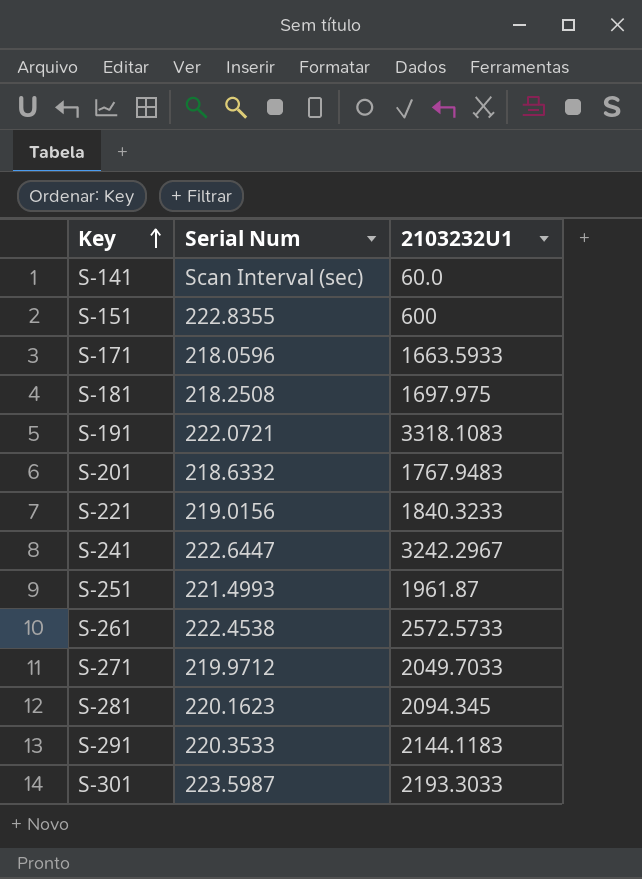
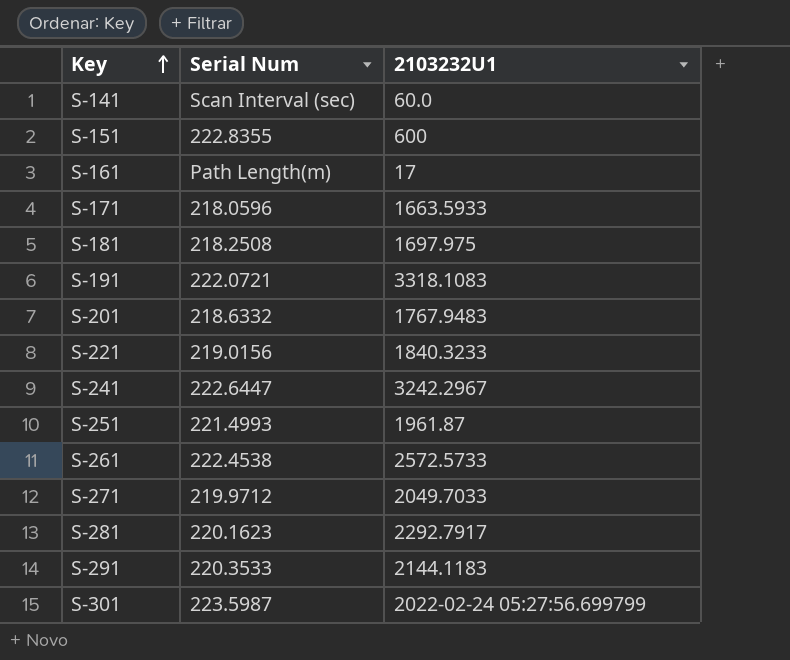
row S-161: none -> Path Length(m) | 17
S-281 | 2103232U1: 2094.345 -> 2292.7917
S-301 | 2103232U1: 2193.3033 -> 2022-02-24 05:27:56.699799

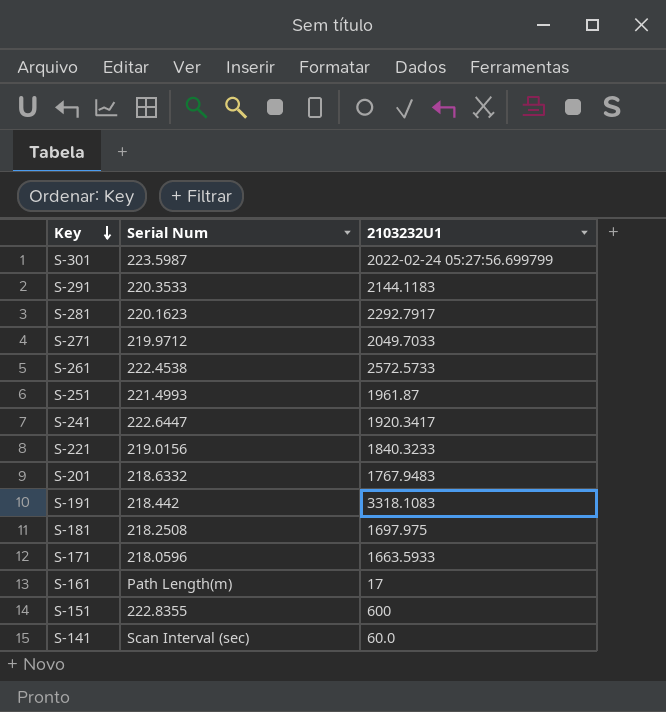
row order: Key ascending -> Key descending
S-241 | 2103232U1: 3242.2967 -> 1920.3417
S-191 | Serial Num: 222.0721 -> 218.442

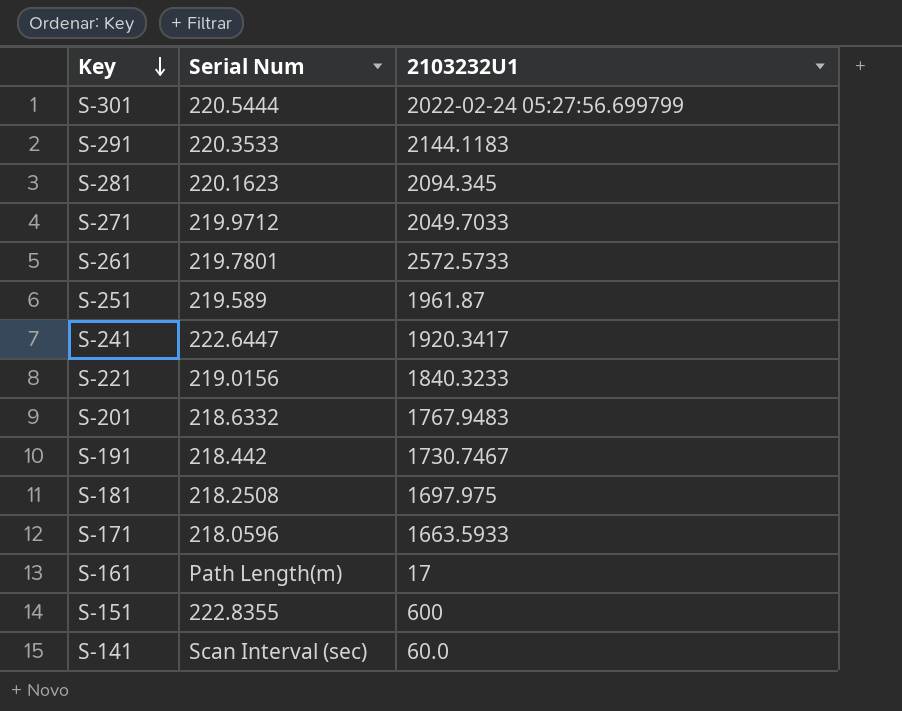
S-301 | Serial Num: 223.5987 -> 220.5444
S-281 | 2103232U1: 2292.7917 -> 2094.345
S-261 | Serial Num: 222.4538 -> 219.7801
S-251 | Serial Num: 221.4993 -> 219.589
S-191 | 2103232U1: 3318.1083 -> 1730.7467

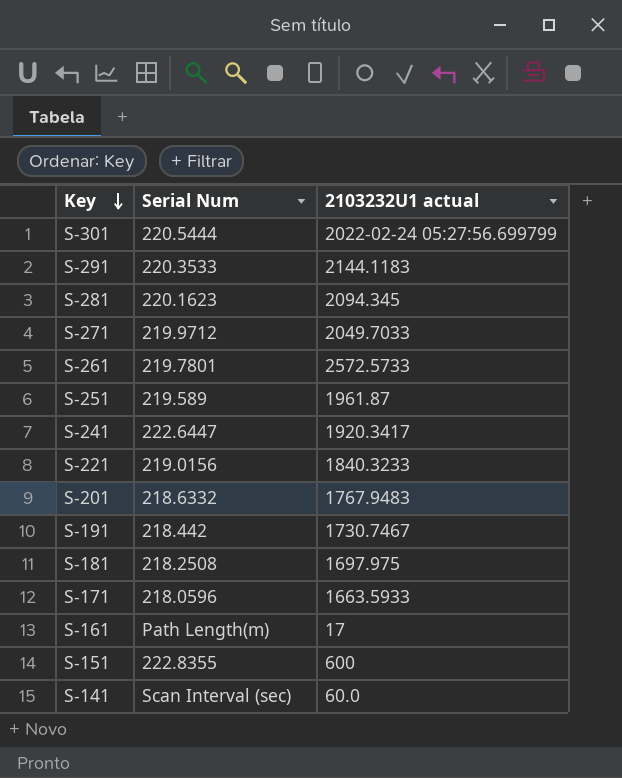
column name: 2103232U1 -> 2103232U1 actual

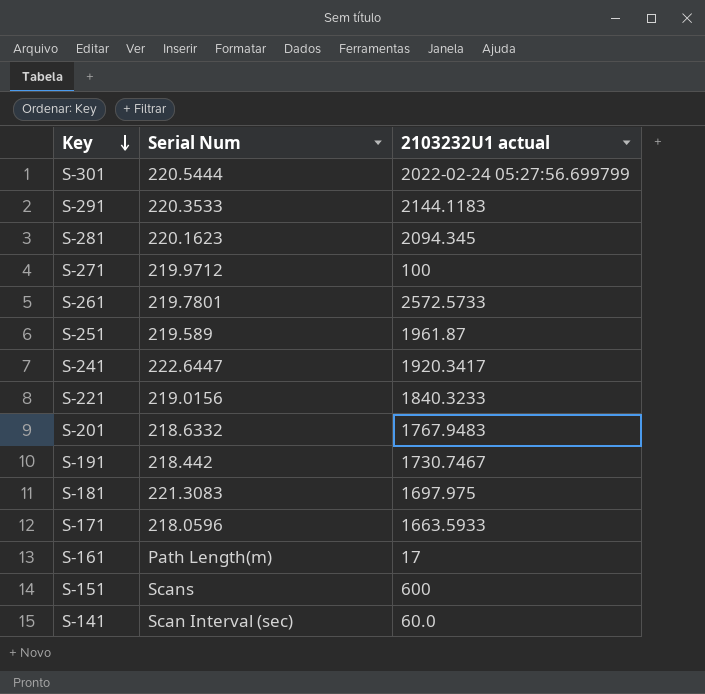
S-271 | 2103232U1 actual: 2049.7033 -> 100
S-181 | Serial Num: 218.2508 -> 221.3083
S-151 | Serial Num: 222.8355 -> Scans

